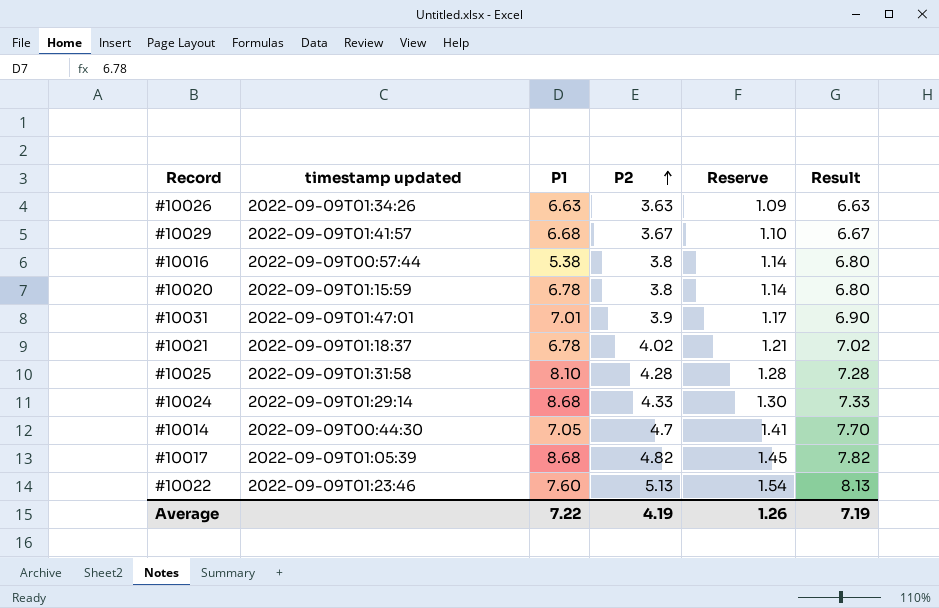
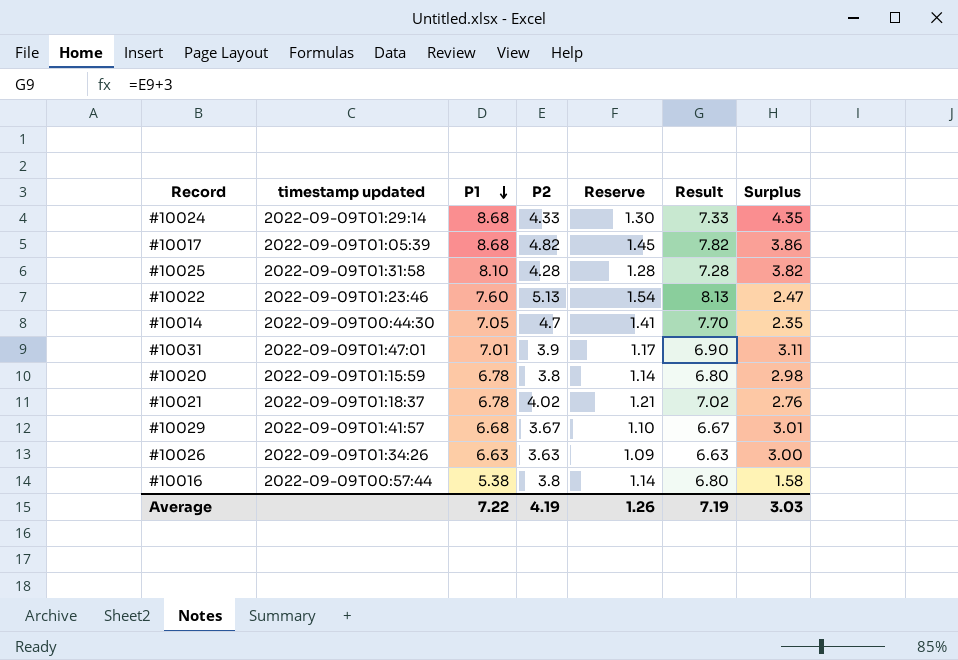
row order: P2 ascending -> P1 descending
column Surplus | formula: none -> [P1] - [P2]

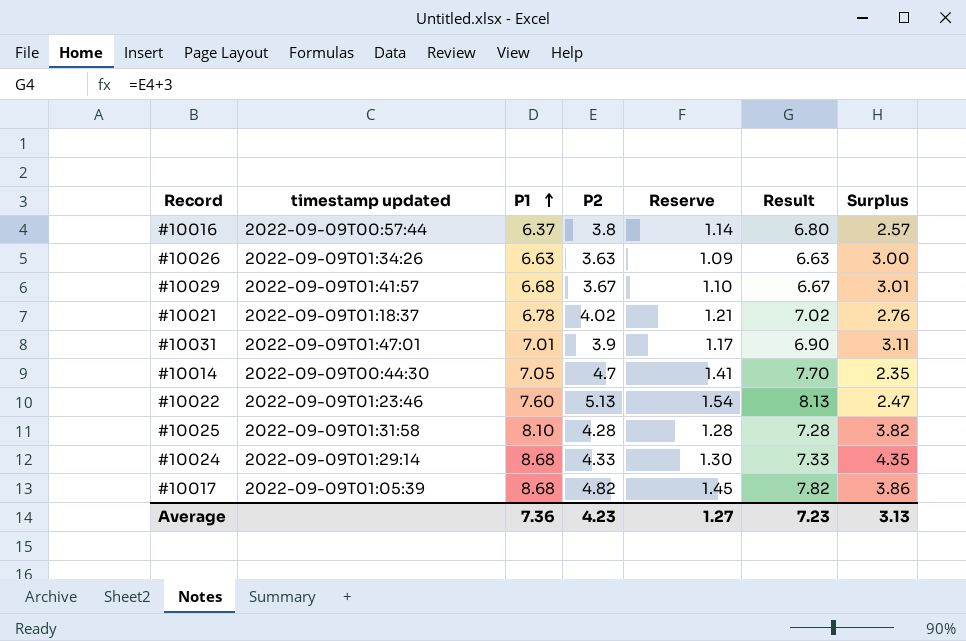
row order: P1 descending -> P1 ascending
row #10020: 2022-09-09T01:15:59 | 6.78 | 3.8 | 1.14 | 6.80 | 2.98 -> none
#10016 | P1: 5.38 -> 6.37
#10016 | Surplus: 1.58 -> 2.57
Average | P1: 7.22 -> 7.36
Average | P2: 4.19 -> 4.23
Average | Reserve: 1.26 -> 1.27
Average | Result: 7.19 -> 7.23
Average | Surplus: 3.03 -> 3.13

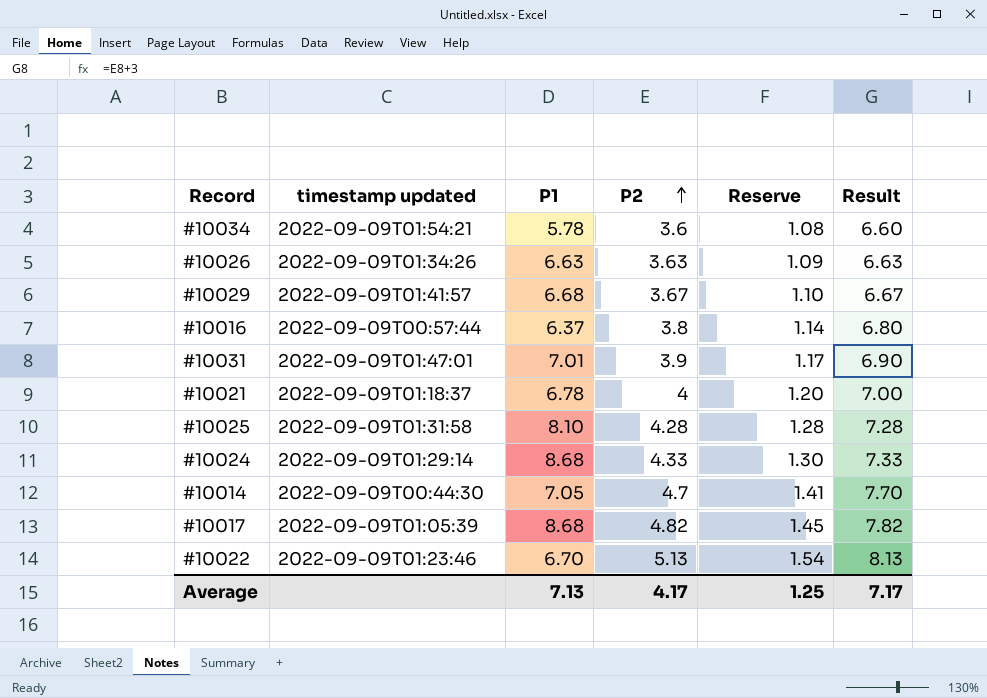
row order: P1 ascending -> P2 ascending
column Surplus | formula: [P1] - [P2] -> none
row #10034: none -> 2022-09-09T01:54:21 | 5.78 | 3.6 | 1.08 | 6.60
#10021 | P2: 4.02 -> 4
#10021 | Reserve: 1.21 -> 1.20
#10021 | Result: 7.02 -> 7.00
#10022 | P1: 7.60 -> 6.70
Average | P1: 7.36 -> 7.13
Average | P2: 4.23 -> 4.17
Average | Reserve: 1.27 -> 1.25
Average | Result: 7.23 -> 7.17

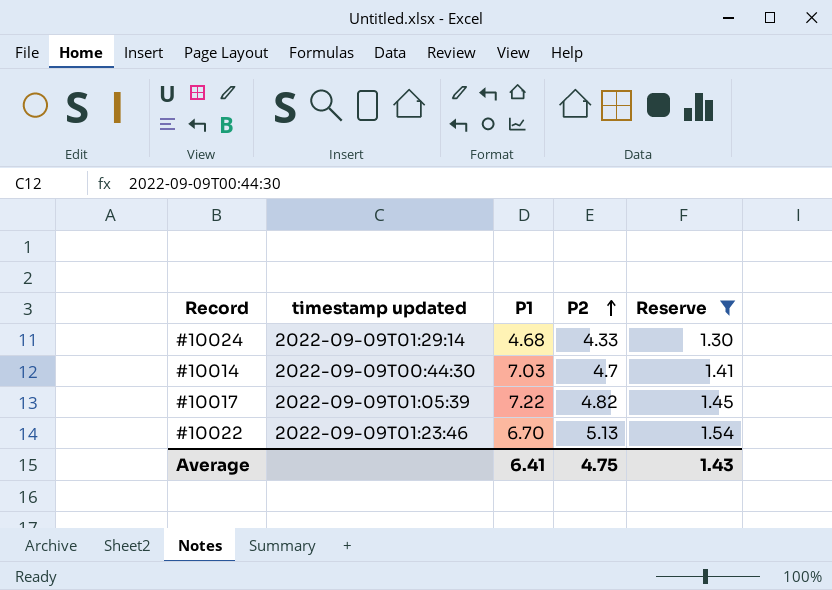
filter: none -> Reserve >= 1.30
column Result | formula: [P2] + 3 -> none
#10024 | P1: 8.68 -> 4.68
#10014 | P1: 7.05 -> 7.03
#10017 | P1: 8.68 -> 7.22
Average | P1: 7.13 -> 6.41
Average | P2: 4.17 -> 4.75
Average | Reserve: 1.25 -> 1.43

